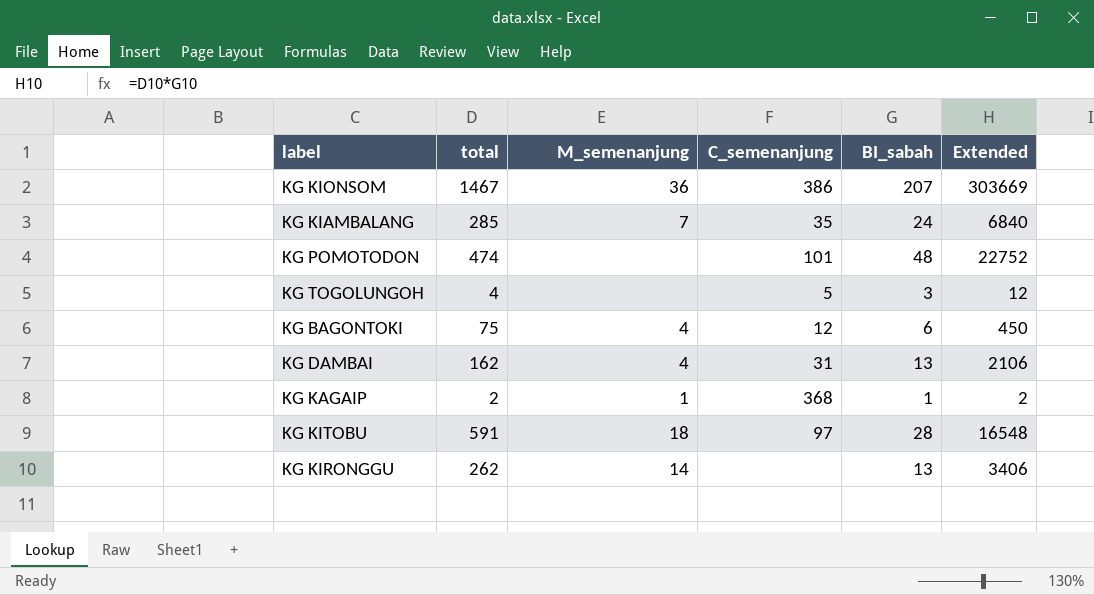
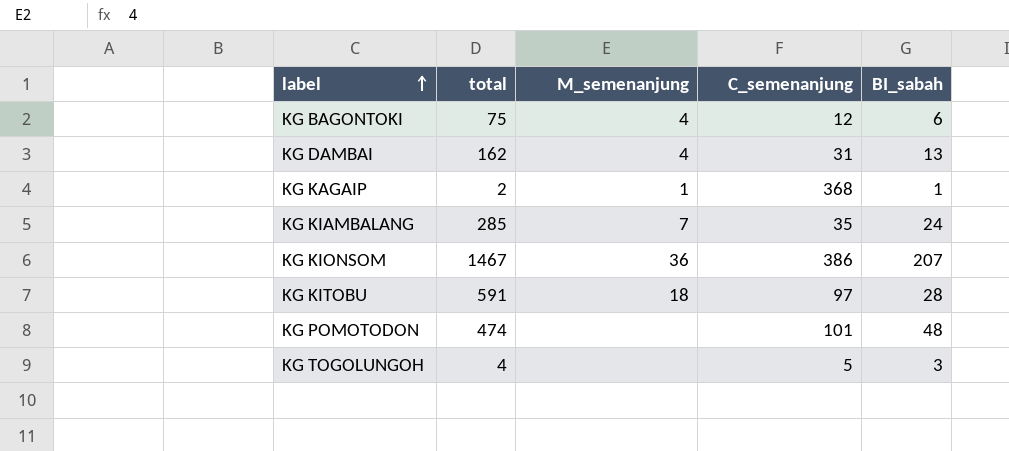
row order: none -> label ascending
column Extended | formula: [total] * [BI_sabah] -> none
row KG KIRONGGU: 262 | 14 | none | 13 | 3406 -> none

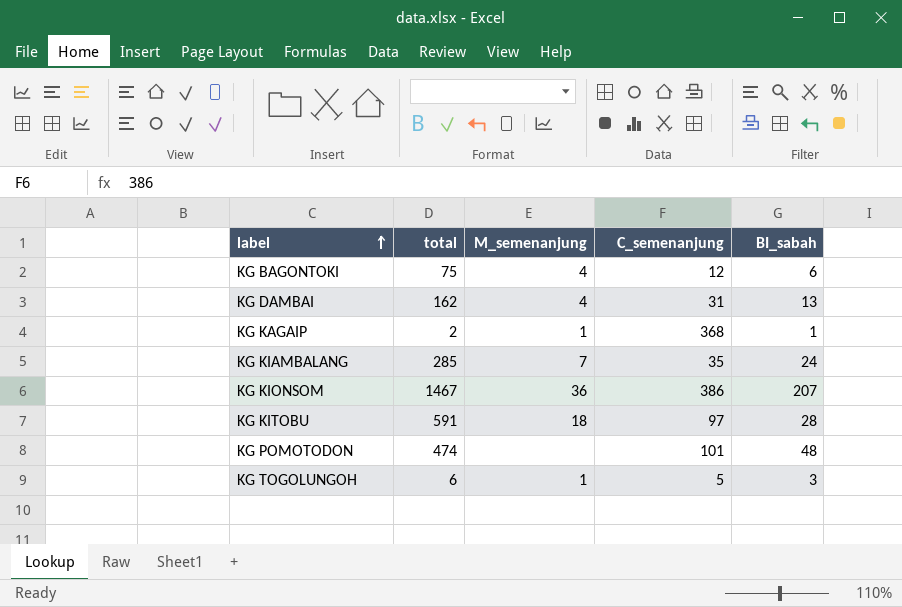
KG TOGOLUNGOH | total: 4 -> 6
KG TOGOLUNGOH | M_semenanjung: none -> 1

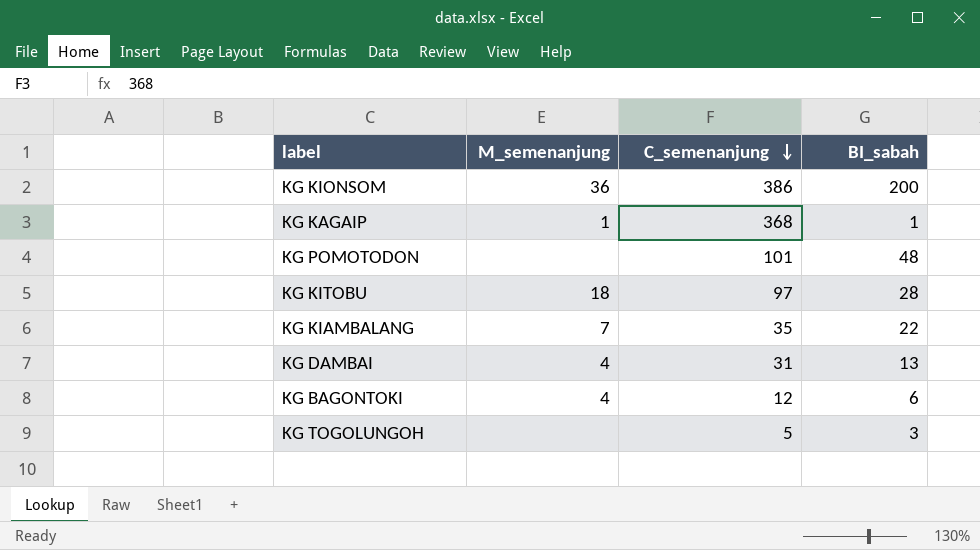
row order: label ascending -> C_semenanjung descending
column total | position: 2 -> none
KG KIONSOM | BI_sabah: 207 -> 200
KG KIAMBALANG | BI_sabah: 24 -> 22
KG TOGOLUNGOH | M_semenanjung: 1 -> none

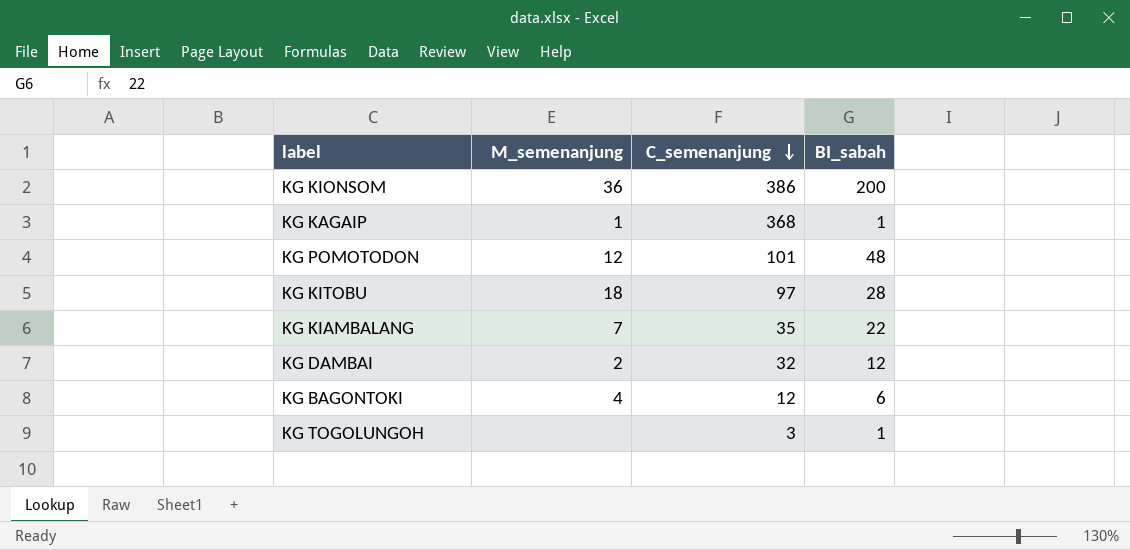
KG POMOTODON | M_semenanjung: none -> 12
KG DAMBAI | M_semenanjung: 4 -> 2
KG DAMBAI | C_semenanjung: 31 -> 32
KG DAMBAI | BI_sabah: 13 -> 12
KG TOGOLUNGOH | C_semenanjung: 5 -> 3
KG TOGOLUNGOH | BI_sabah: 3 -> 1

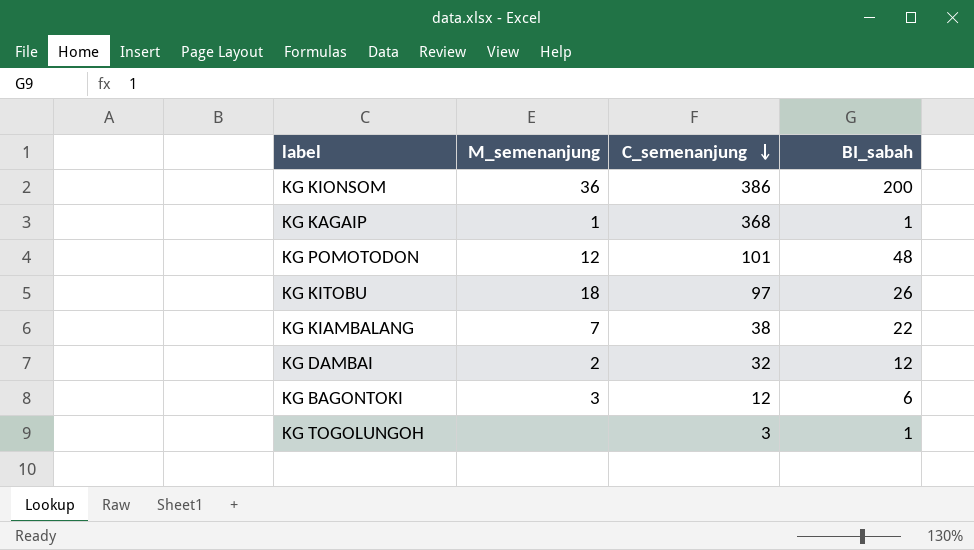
KG KITOBU | BI_sabah: 28 -> 26
KG KIAMBALANG | C_semenanjung: 35 -> 38
KG BAGONTOKI | M_semenanjung: 4 -> 3

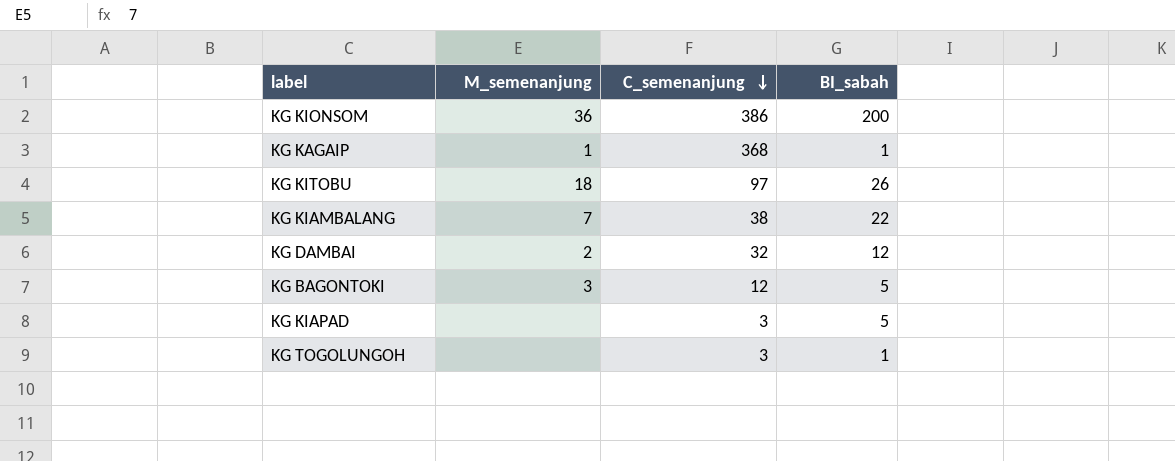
row KG POMOTODON: 12 | 101 | 48 -> none
KG BAGONTOKI | BI_sabah: 6 -> 5
row KG KIAPAD: none -> none | 3 | 5

